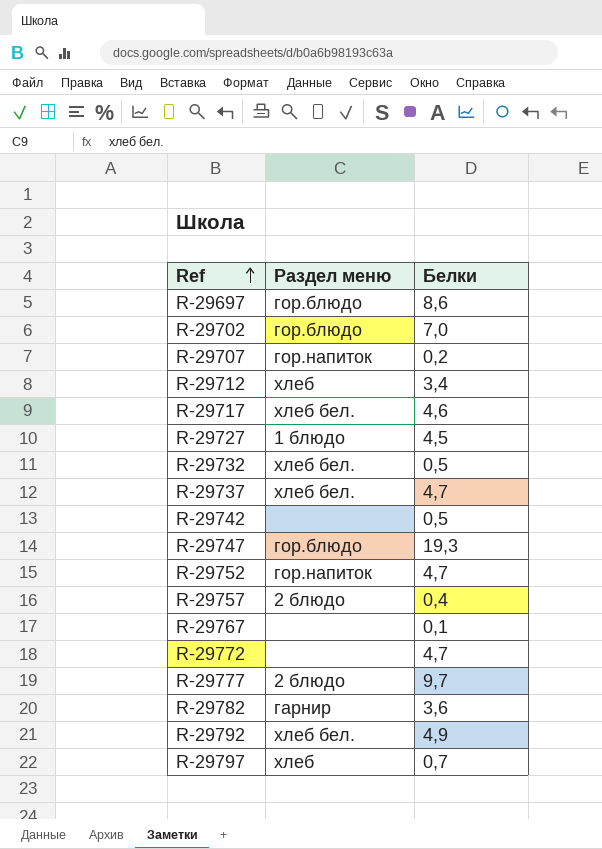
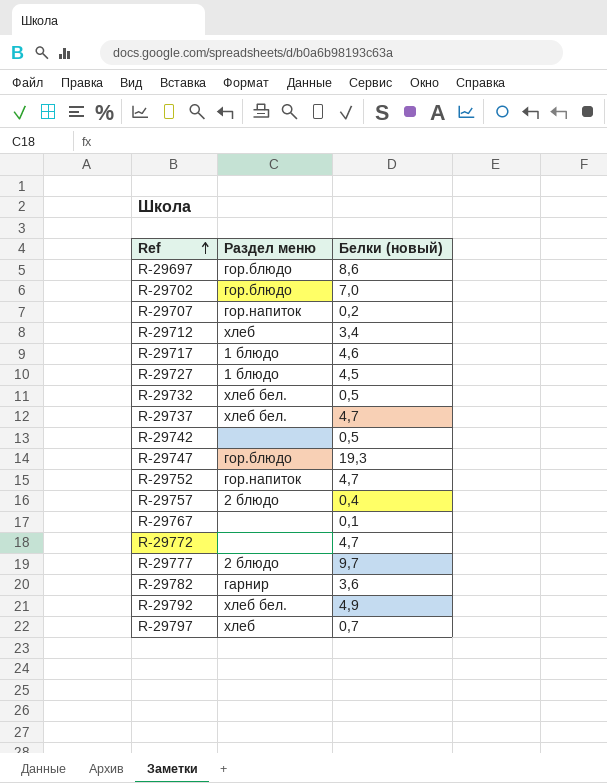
column name: Белки -> Белки (новый)
R-29717 | Раздел меню: хлеб бел. -> 1 блюдо

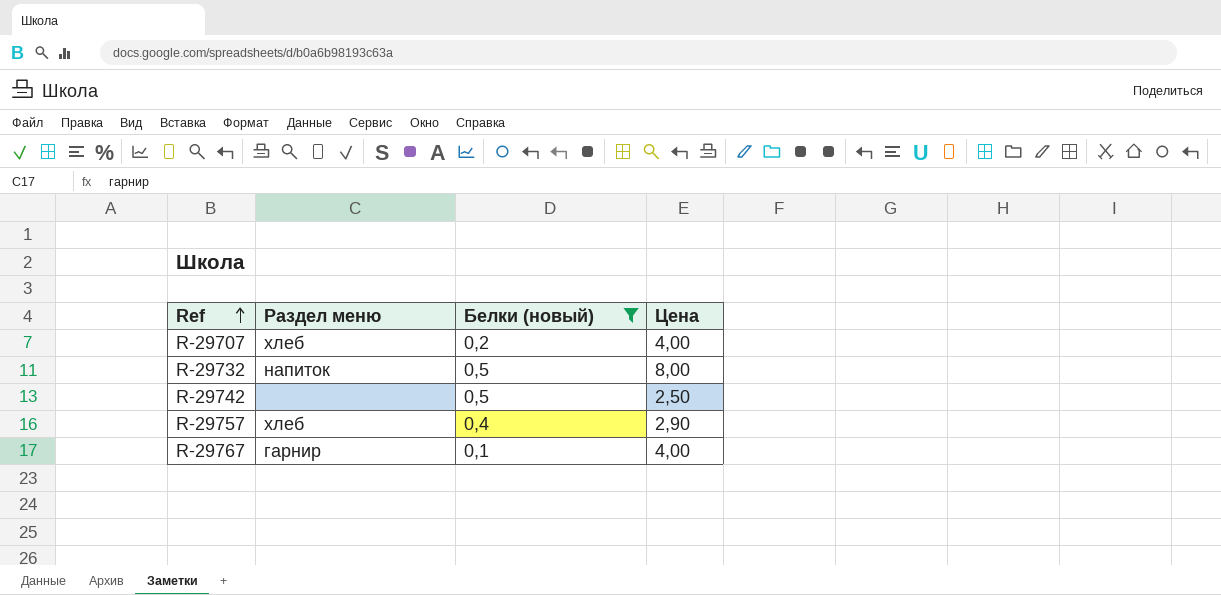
filter: none -> Белки (новый) <= 0,5
column Цена | position: none -> 4
R-29707 | Раздел меню: гор.напиток -> хлеб
R-29732 | Раздел меню: хлеб бел. -> напиток
R-29757 | Раздел меню: 2 блюдо -> хлеб
R-29767 | Раздел меню: none -> гарнир

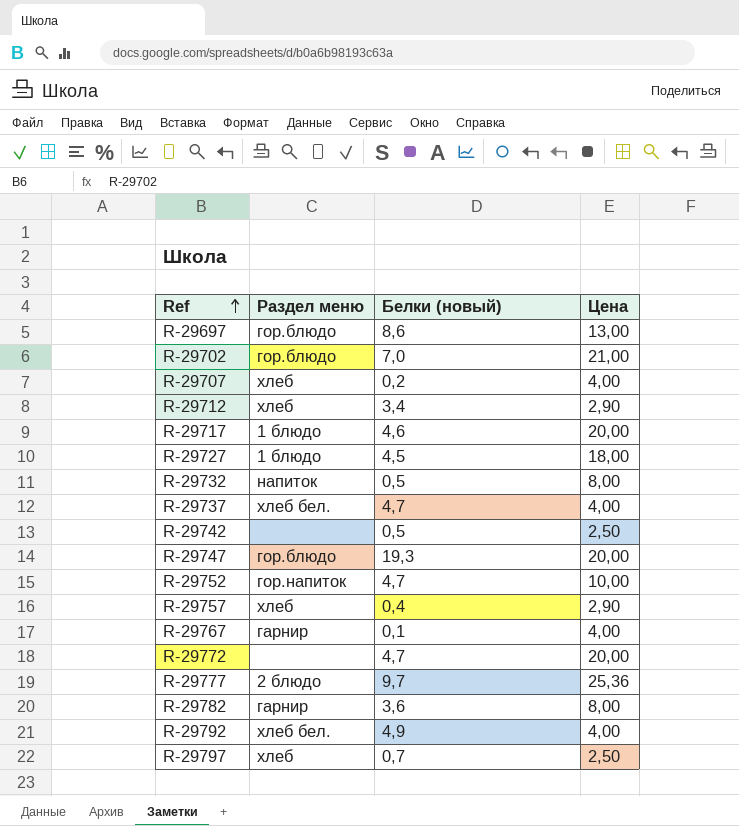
filter: Белки (новый) <= 0,5 -> none

